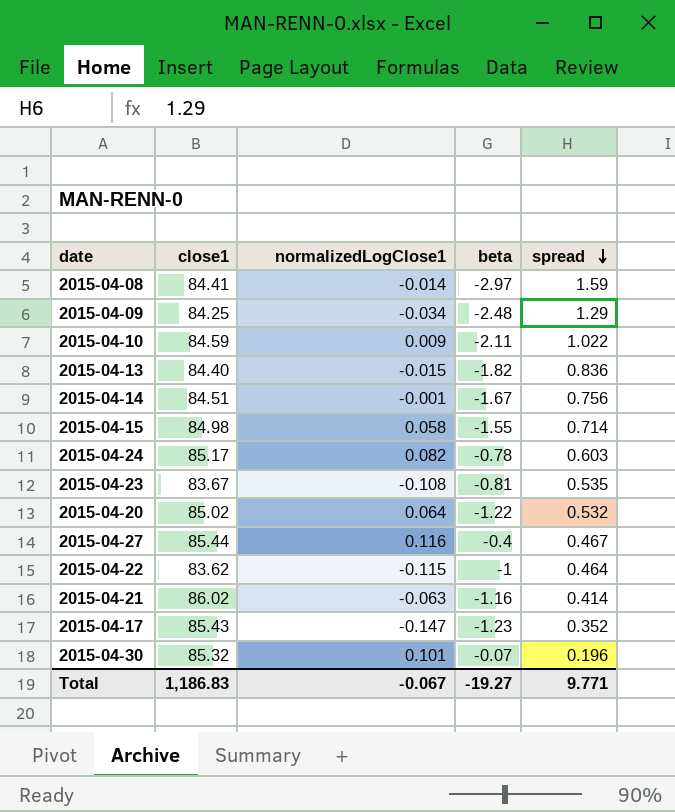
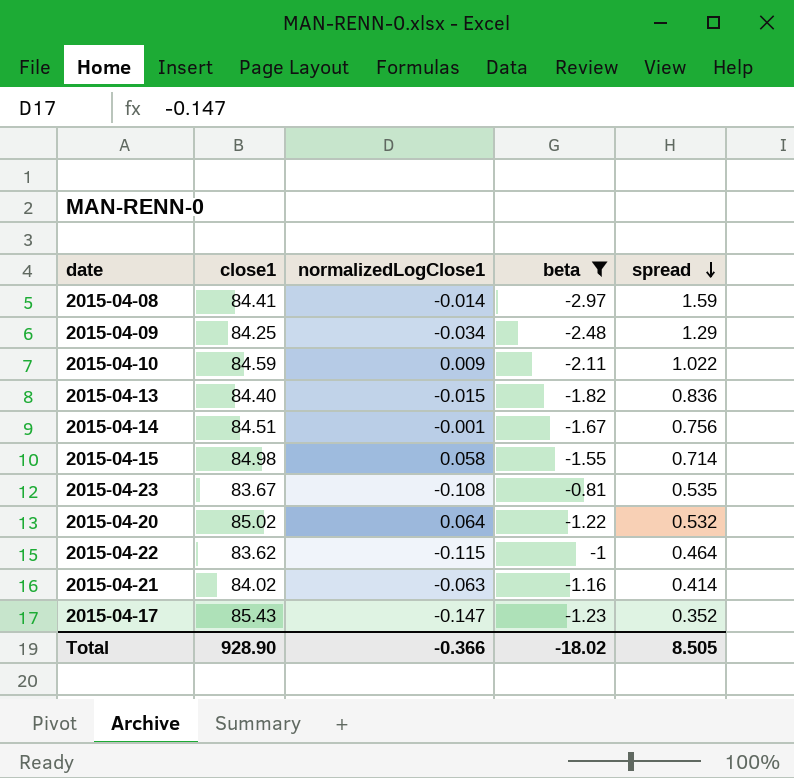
filter: none -> beta <= -0.81
2015-04-21 | close1: 86.02 -> 84.02
Total | close1: 1,186.83 -> 928.90
Total | normalizedLogClose1: -0.067 -> -0.366
Total | beta: -19.27 -> -18.02
Total | spread: 9.771 -> 8.505

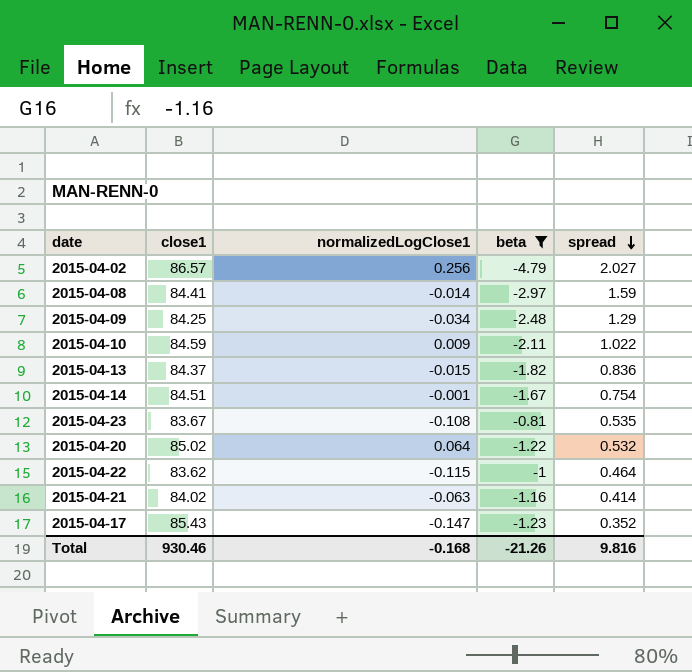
row 2015-04-15: 84.98 | 0.058 | -1.55 | 0.714 -> none
row 2015-04-02: none -> 86.57 | 0.256 | -4.79 | 2.027
2015-04-13 | close1: 84.40 -> 84.37
2015-04-14 | spread: 0.756 -> 0.754
Total | close1: 928.90 -> 930.46
Total | normalizedLogClose1: -0.366 -> -0.168
Total | beta: -18.02 -> -21.26
Total | spread: 8.505 -> 9.816

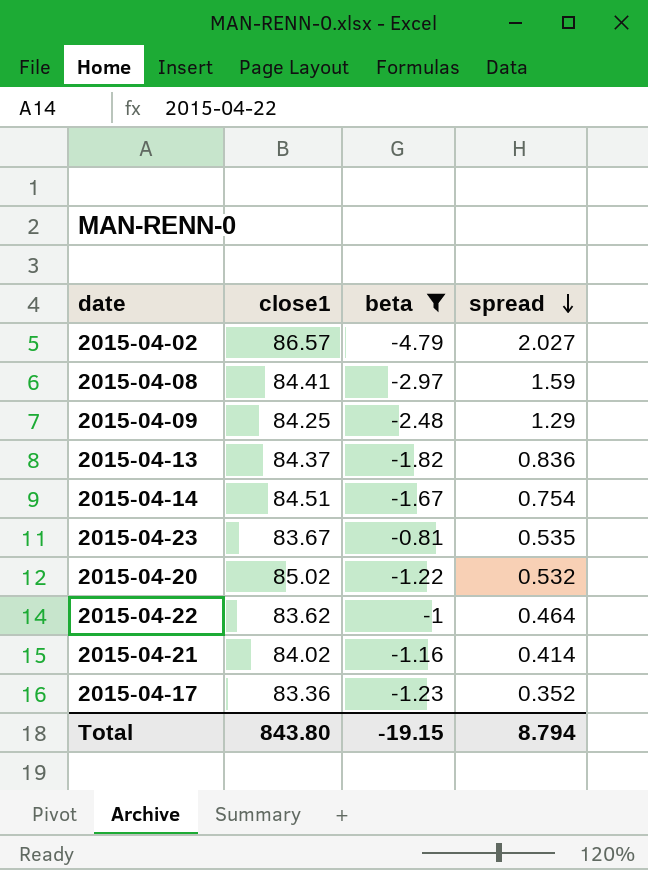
column normalizedLogClose1 | position: 3 -> none
row 2015-04-10: 84.59 | 0.009 | -2.11 | 1.022 -> none
2015-04-17 | close1: 85.43 -> 83.36
Total | close1: 930.46 -> 843.80
Total | beta: -21.26 -> -19.15
Total | spread: 9.816 -> 8.794

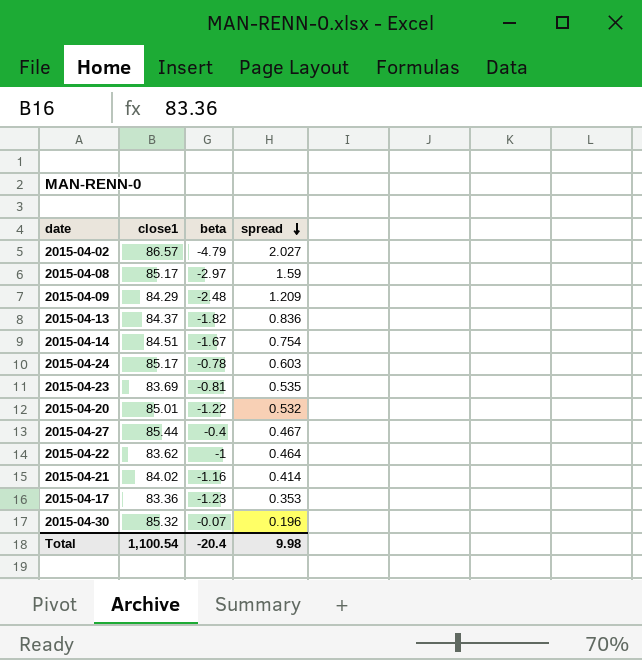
filter: beta <= -0.81 -> none
2015-04-08 | close1: 84.41 -> 85.17
2015-04-09 | close1: 84.25 -> 84.29
2015-04-09 | spread: 1.29 -> 1.209
2015-04-23 | close1: 83.67 -> 83.69
2015-04-20 | close1: 85.02 -> 85.01
2015-04-17 | spread: 0.352 -> 0.353
Total | close1: 843.80 -> 1,100.54
Total | beta: -19.15 -> -20.4
Total | spread: 8.794 -> 9.98

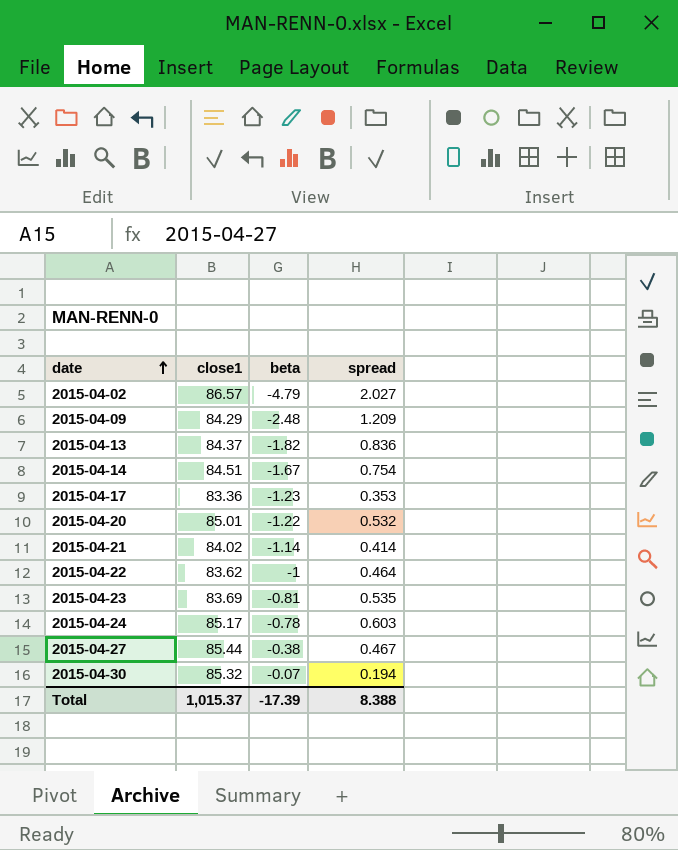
row order: spread descending -> date ascending
row 2015-04-08: 85.17 | -2.97 | 1.59 -> none
2015-04-21 | beta: -1.16 -> -1.14
2015-04-27 | beta: -0.4 -> -0.38
2015-04-30 | spread: 0.196 -> 0.194
Total | close1: 1,100.54 -> 1,015.37
Total | beta: -20.4 -> -17.39
Total | spread: 9.98 -> 8.388

